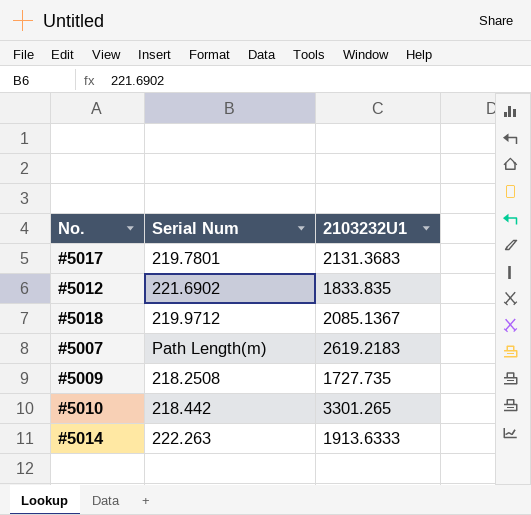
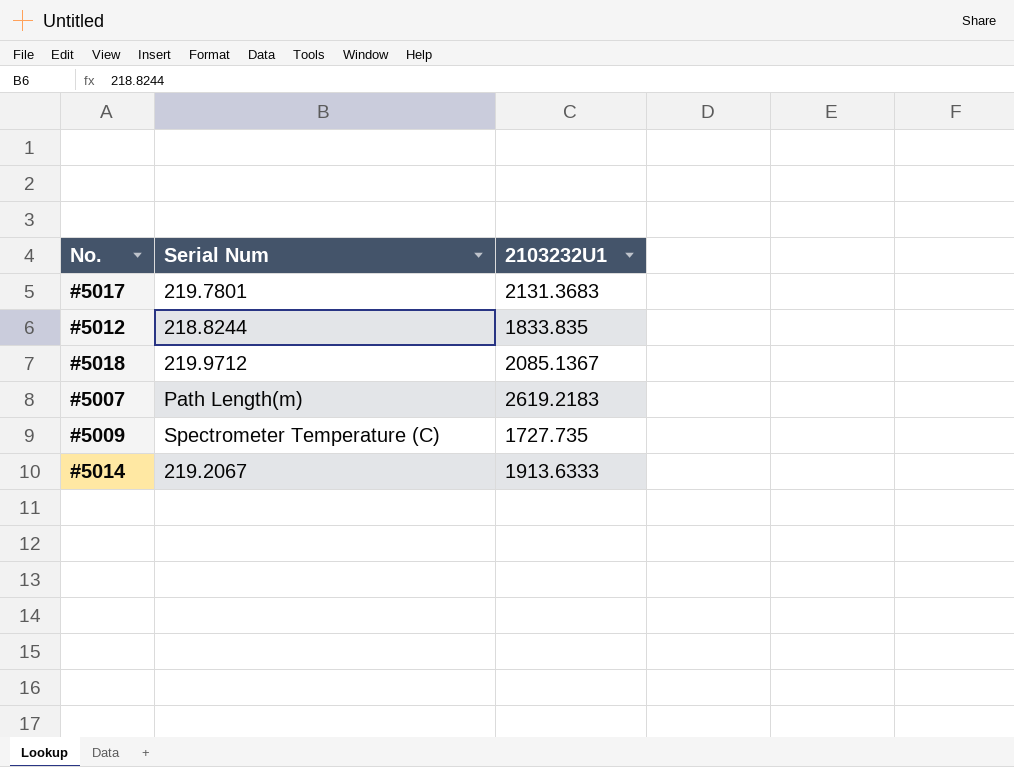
row #5010: 218.442 | 3301.265 -> none
#5012 | Serial Num: 221.6902 -> 218.8244
#5009 | Serial Num: 218.2508 -> Spectrometer Temperature (C)
#5014 | Serial Num: 222.263 -> 219.2067

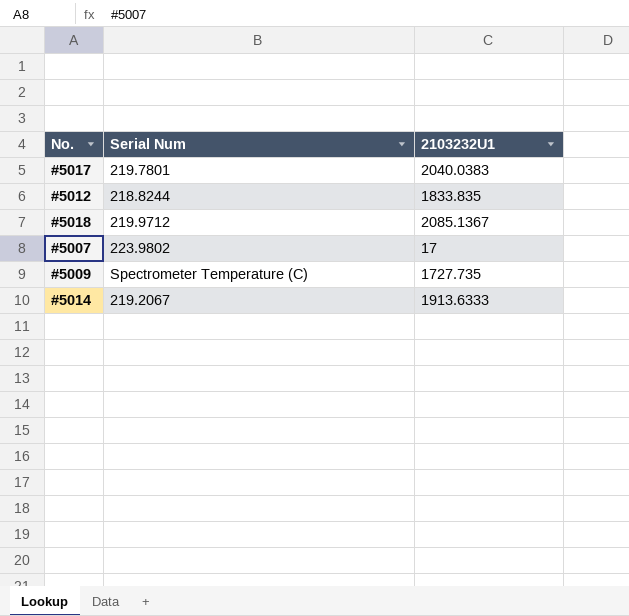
#5017 | 2103232U1: 2131.3683 -> 2040.0383
#5007 | Serial Num: Path Length(m) -> 223.9802
#5007 | 2103232U1: 2619.2183 -> 17

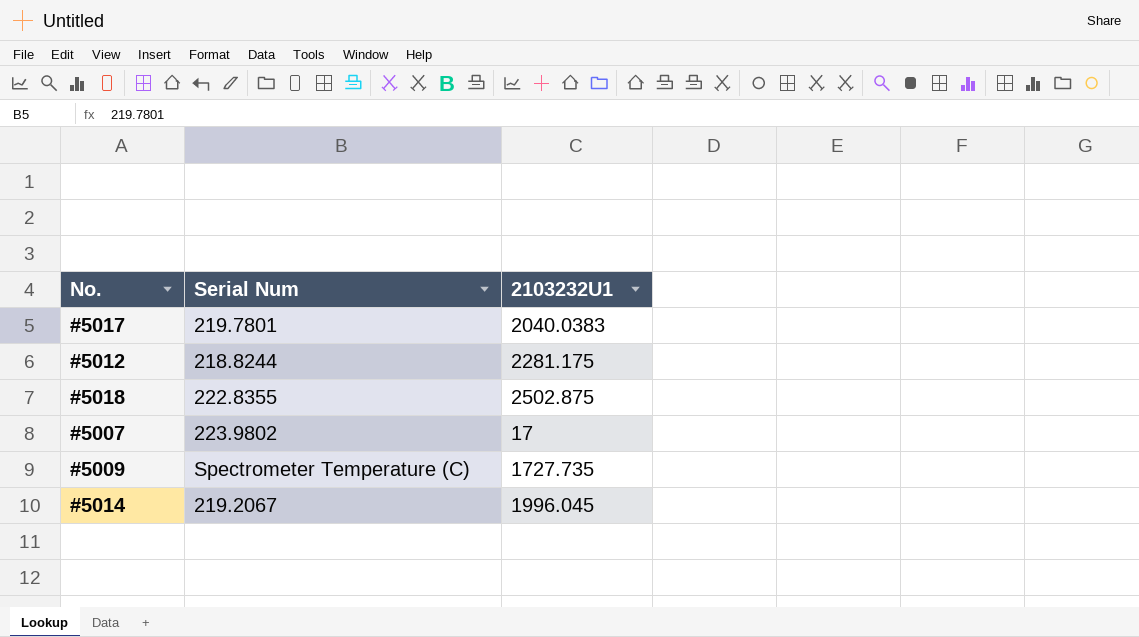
#5012 | 2103232U1: 1833.835 -> 2281.175
#5018 | Serial Num: 219.9712 -> 222.8355
#5018 | 2103232U1: 2085.1367 -> 2502.875
#5014 | 2103232U1: 1913.6333 -> 1996.045

